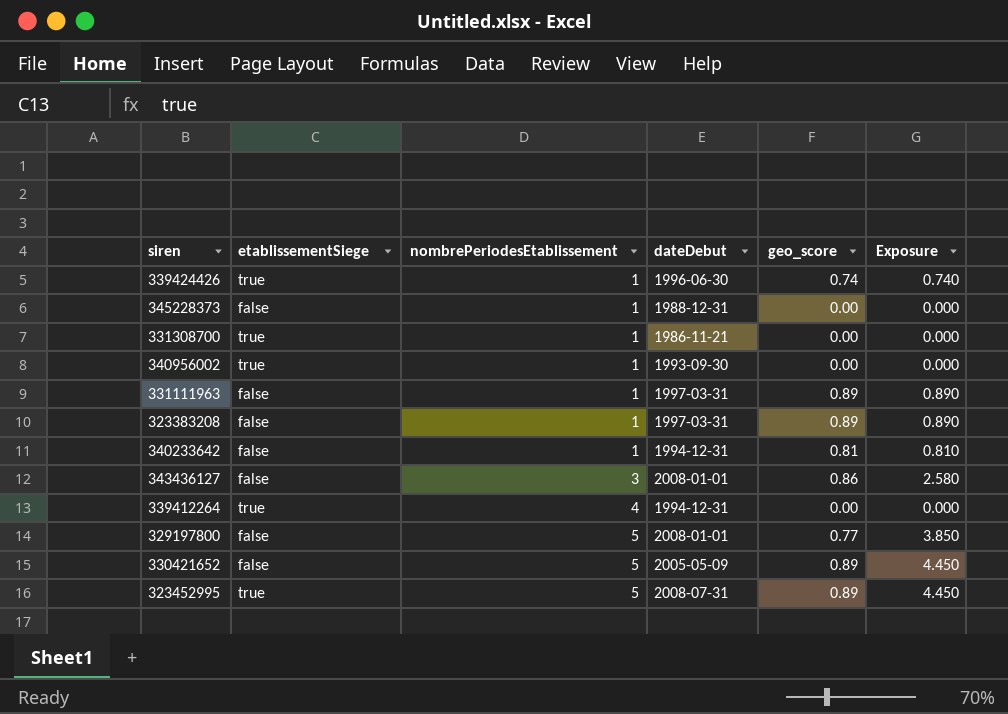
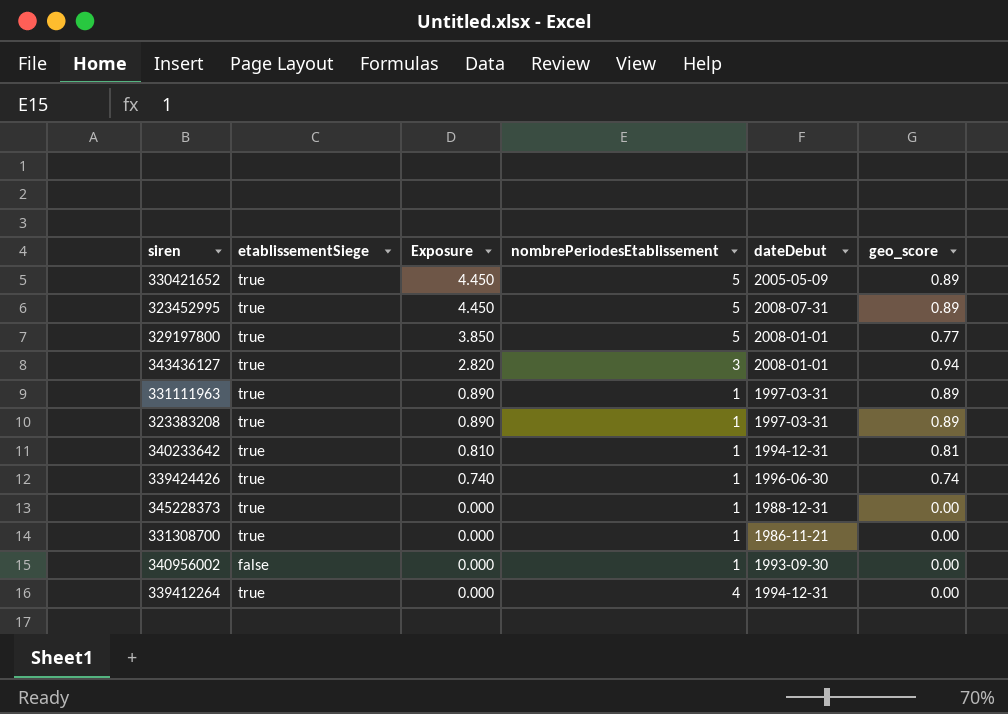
row order: nombrePeriodesEtablissement ascending -> Exposure descending
column Exposure | position: 6 -> 3
330421652 | etablissementSiege: false -> true
329197800 | etablissementSiege: false -> true
343436127 | etablissementSiege: false -> true
343436127 | Exposure: 2.580 -> 2.820
343436127 | geo_score: 0.86 -> 0.94
331111963 | etablissementSiege: false -> true
323383208 | etablissementSiege: false -> true
340233642 | etablissementSiege: false -> true
345228373 | etablissementSiege: false -> true
340956002 | etablissementSiege: true -> false

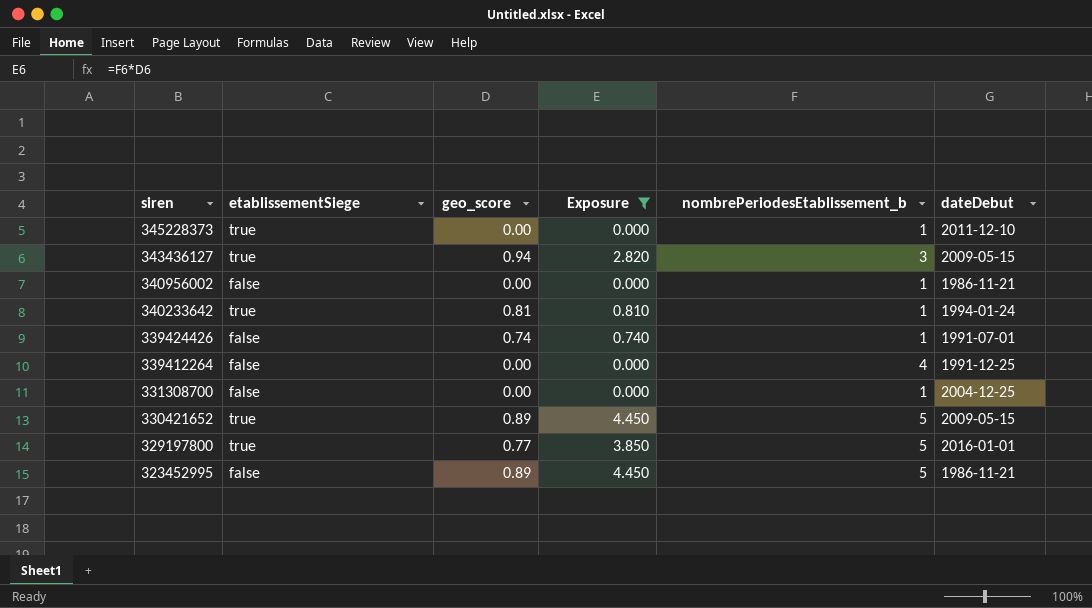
filter: none -> Exposure != 0.890
row order: Exposure descending -> siren descending
column geo_score | position: 6 -> 3
column name: nombrePeriodesEtablissement -> nombrePeriodesEtablissement_b
345228373 | dateDebut: 1988-12-31 -> 2011-12-10
343436127 | dateDebut: 2008-01-01 -> 2009-05-15
340956002 | dateDebut: 1993-09-30 -> 1986-11-21
340233642 | dateDebut: 1994-12-31 -> 1994-01-24
339424426 | etablissementSiege: true -> false
339424426 | dateDebut: 1996-06-30 -> 1991-07-01
339412264 | etablissementSiege: true -> false
339412264 | dateDebut: 1994-12-31 -> 1991-12-25
331308700 | etablissementSiege: true -> false
331308700 | dateDebut: 1986-11-21 -> 2004-12-25
330421652 | dateDebut: 2005-05-09 -> 2009-05-15
329197800 | dateDebut: 2008-01-01 -> 2016-01-01
323452995 | etablissementSiege: true -> false
323452995 | dateDebut: 2008-07-31 -> 1986-11-21

